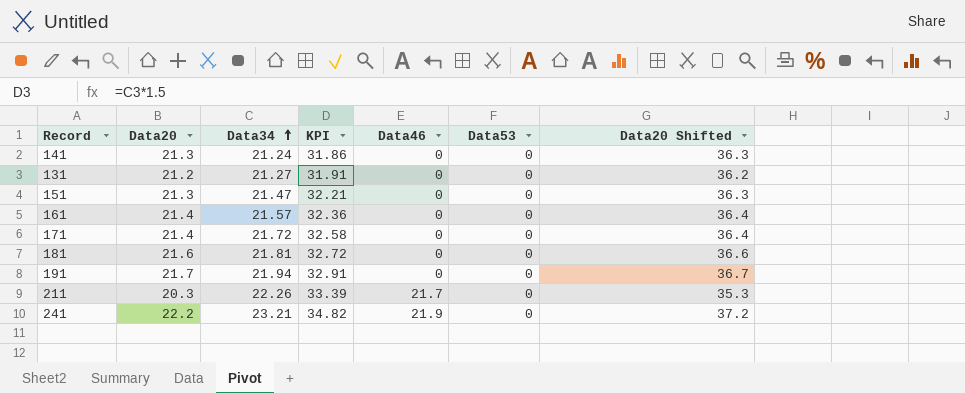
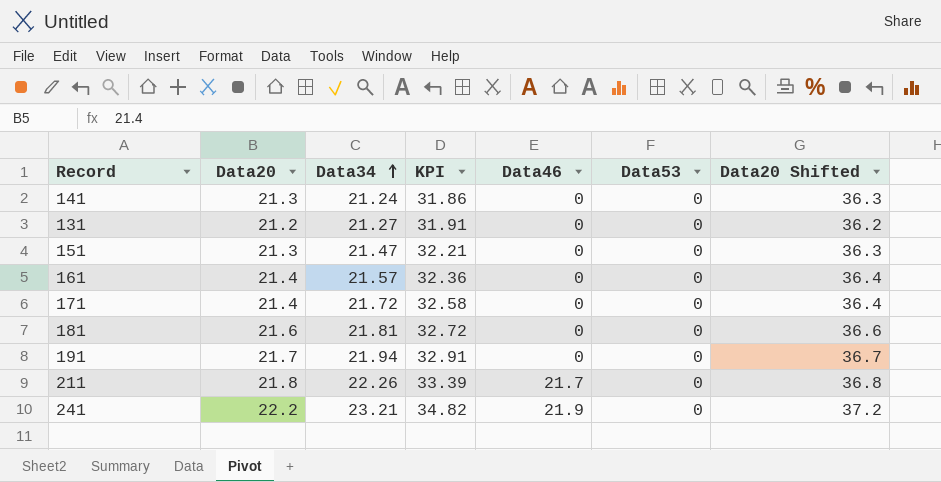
211 | Data20: 20.3 -> 21.8
211 | Data20 Shifted: 35.3 -> 36.8

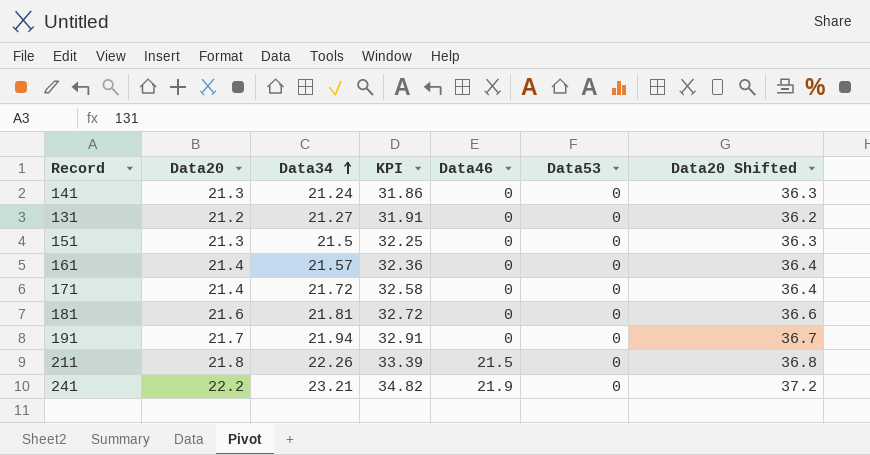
151 | Data34: 21.47 -> 21.5
151 | KPI: 32.21 -> 32.25
211 | Data46: 21.7 -> 21.5

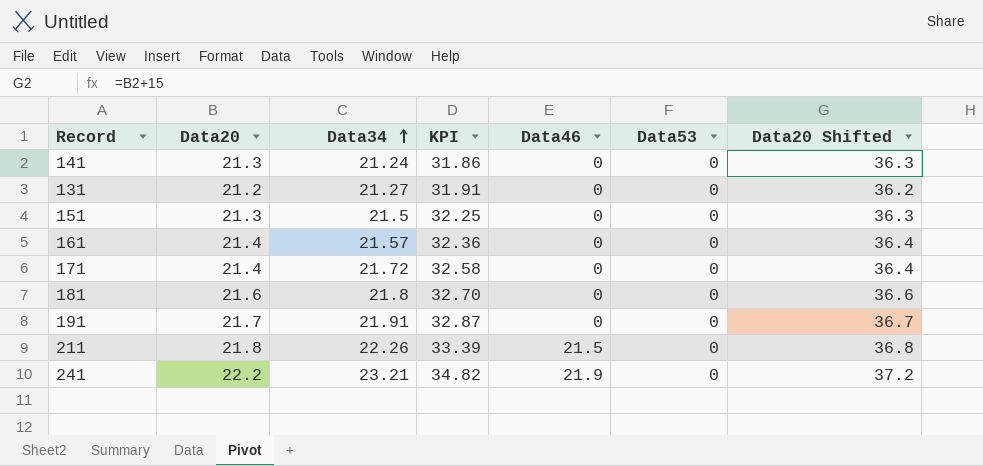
181 | Data34: 21.81 -> 21.8
181 | KPI: 32.72 -> 32.70
191 | Data34: 21.94 -> 21.91
191 | KPI: 32.91 -> 32.87

